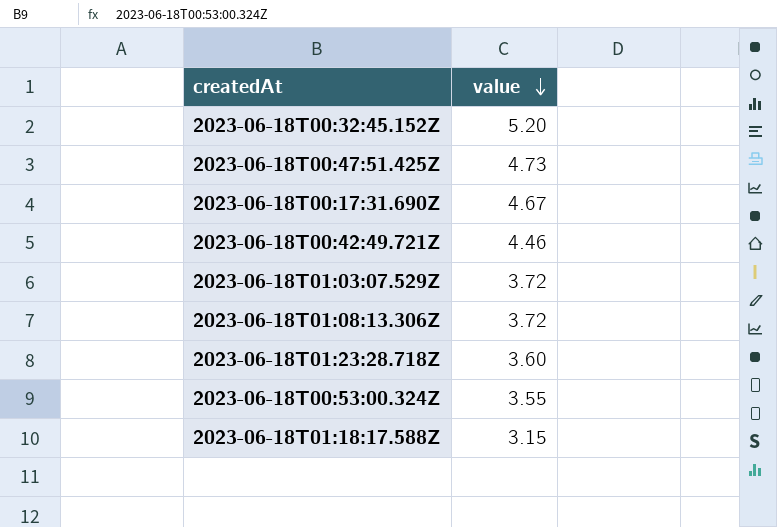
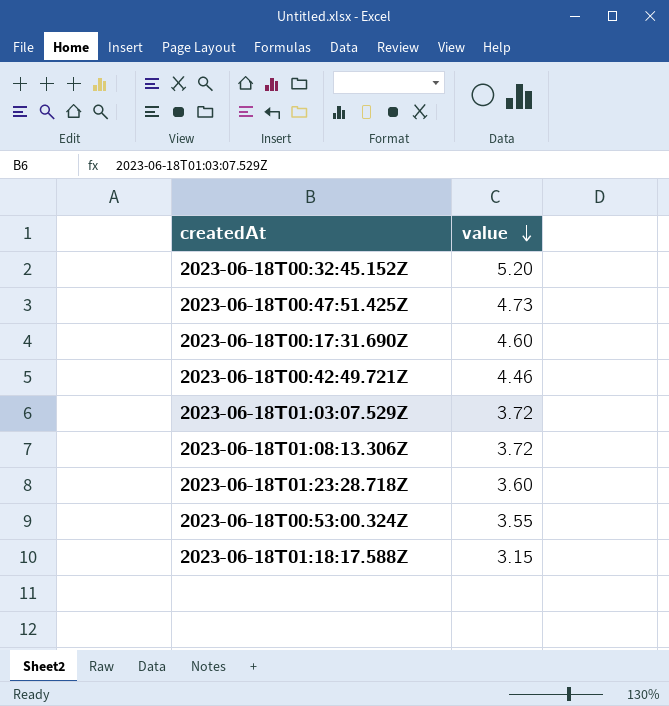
2023-06-18T00:17:31.690Z | value: 4.67 -> 4.60

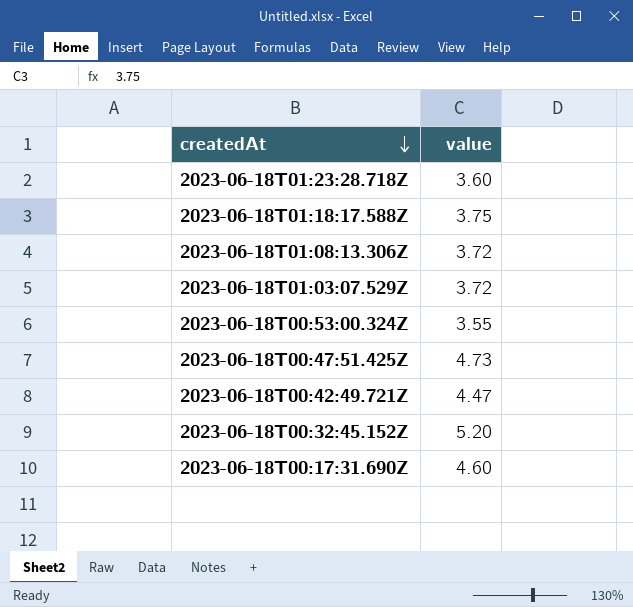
row order: value descending -> createdAt descending
2023-06-18T01:18:17.588Z | value: 3.15 -> 3.75
2023-06-18T00:42:49.721Z | value: 4.46 -> 4.47

